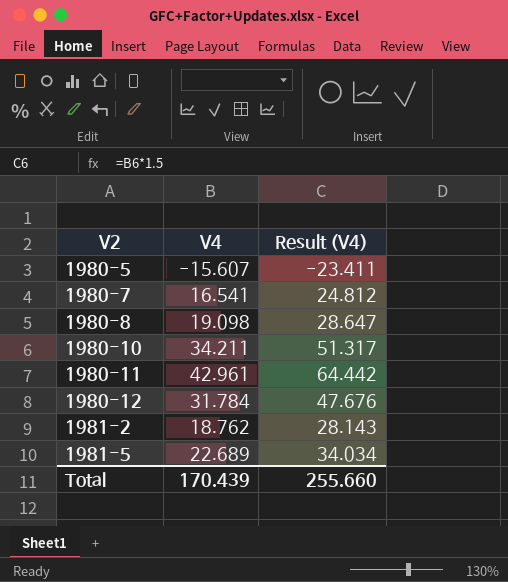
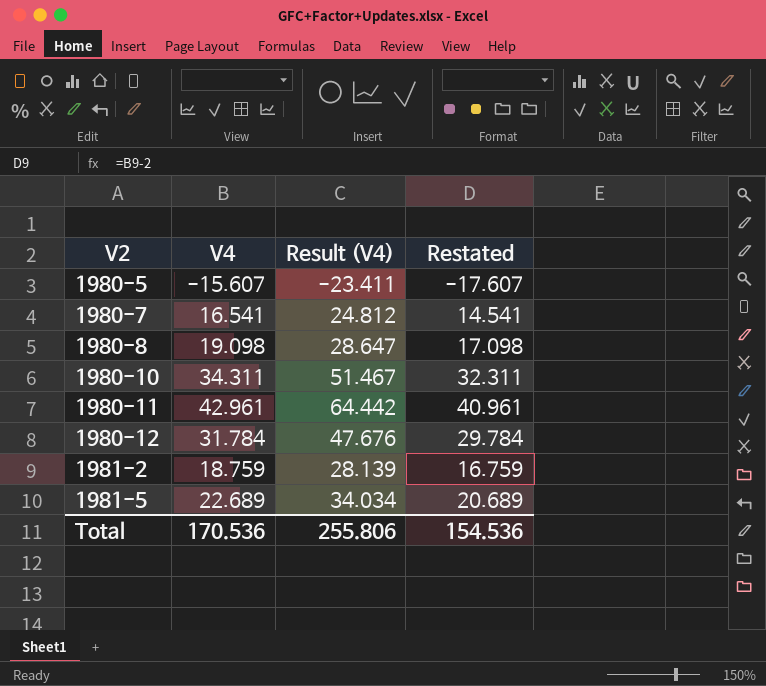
column Restated | formula: none -> [V4] - 2
1980-10 | V4: 34.211 -> 34.311
1980-10 | Result (V4): 51.317 -> 51.467
1981-2 | V4: 18.762 -> 18.759
1981-2 | Result (V4): 28.143 -> 28.139
Total | V4: 170.439 -> 170.536
Total | Result (V4): 255.660 -> 255.806

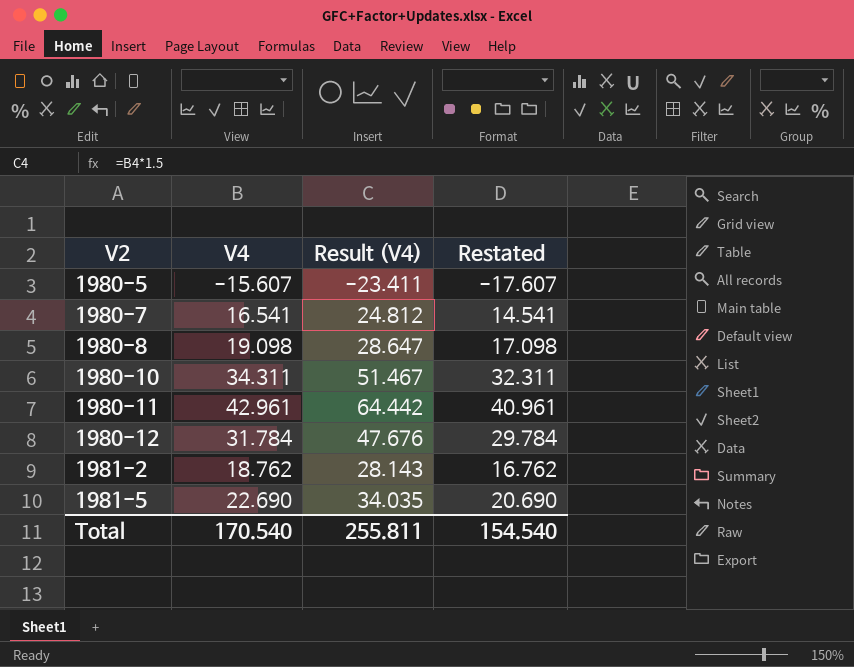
1981-2 | V4: 18.759 -> 18.762
1981-2 | Result (V4): 28.139 -> 28.143
1981-2 | Restated: 16.759 -> 16.762
1981-5 | V4: 22.689 -> 22.690
1981-5 | Result (V4): 34.034 -> 34.035
1981-5 | Restated: 20.689 -> 20.690
Total | V4: 170.536 -> 170.540
Total | Result (V4): 255.806 -> 255.811
Total | Restated: 154.536 -> 154.540

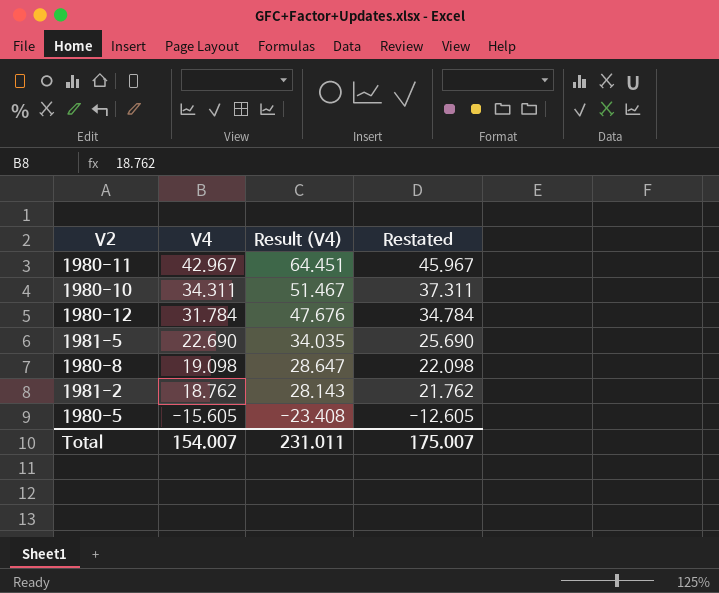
row order: V2 ascending -> V4 descending
column Restated | formula: [V4] - 2 -> [V4] + 3
row 1980-7: 16.541 | 24.812 | 14.541 -> none
1980-11 | V4: 42.961 -> 42.967
1980-11 | Result (V4): 64.442 -> 64.451
1980-5 | V4: -15.607 -> -15.605
1980-5 | Result (V4): -23.411 -> -23.408
Total | V4: 170.540 -> 154.007
Total | Result (V4): 255.811 -> 231.011
Total | Restated: 154.540 -> 175.007

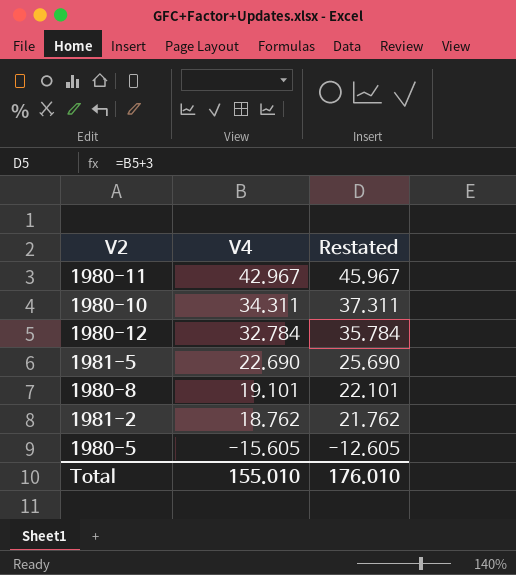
column Result (V4) | formula: [V4] * 1.5 -> none
1980-12 | V4: 31.784 -> 32.784
1980-12 | Restated: 34.784 -> 35.784
1980-8 | V4: 19.098 -> 19.101
1980-8 | Restated: 22.098 -> 22.101
Total | V4: 154.007 -> 155.010
Total | Restated: 175.007 -> 176.010

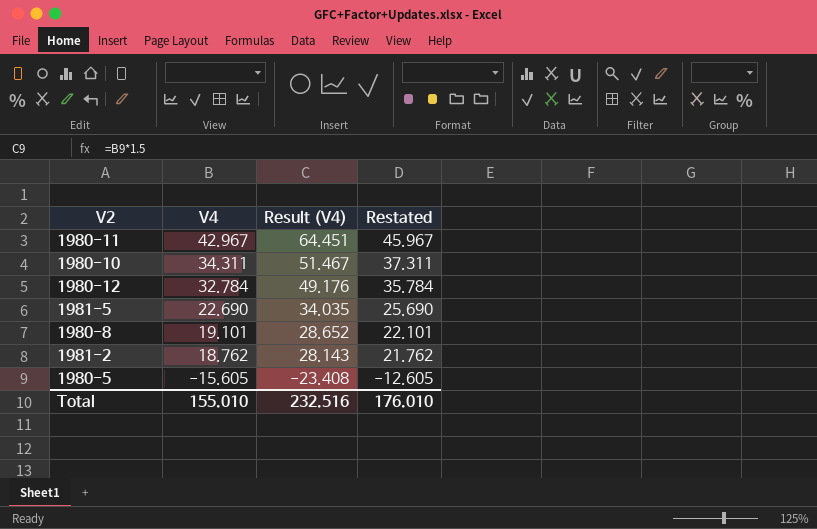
column Result (V4) | formula: none -> [V4] * 1.5

